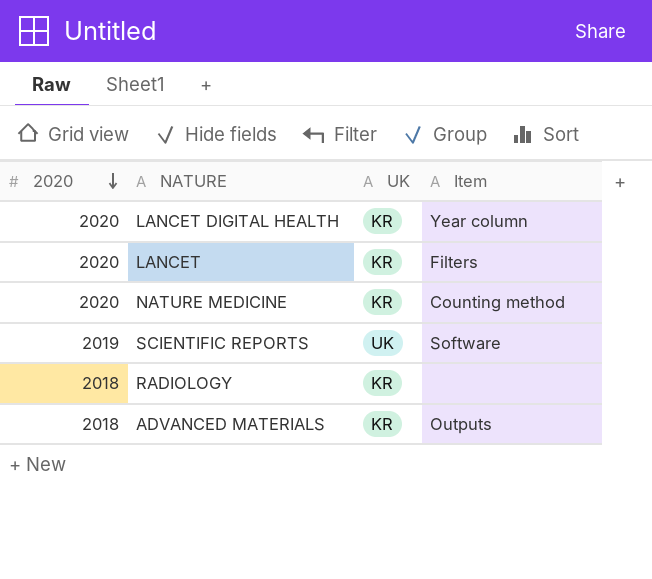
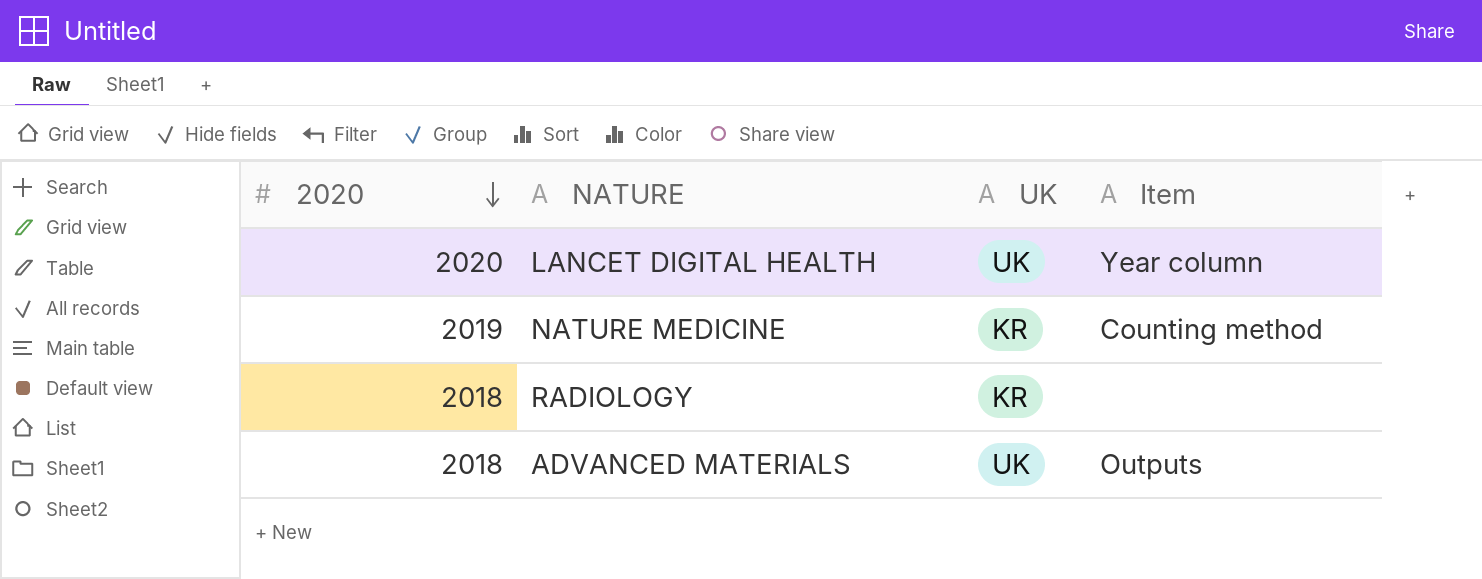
row LANCET: 2020 | KR | Filters -> none
row SCIENTIFIC REPORTS: 2019 | UK | Software -> none
LANCET DIGITAL HEALTH | UK: KR -> UK
NATURE MEDICINE | 2020: 2020 -> 2019
ADVANCED MATERIALS | UK: KR -> UK

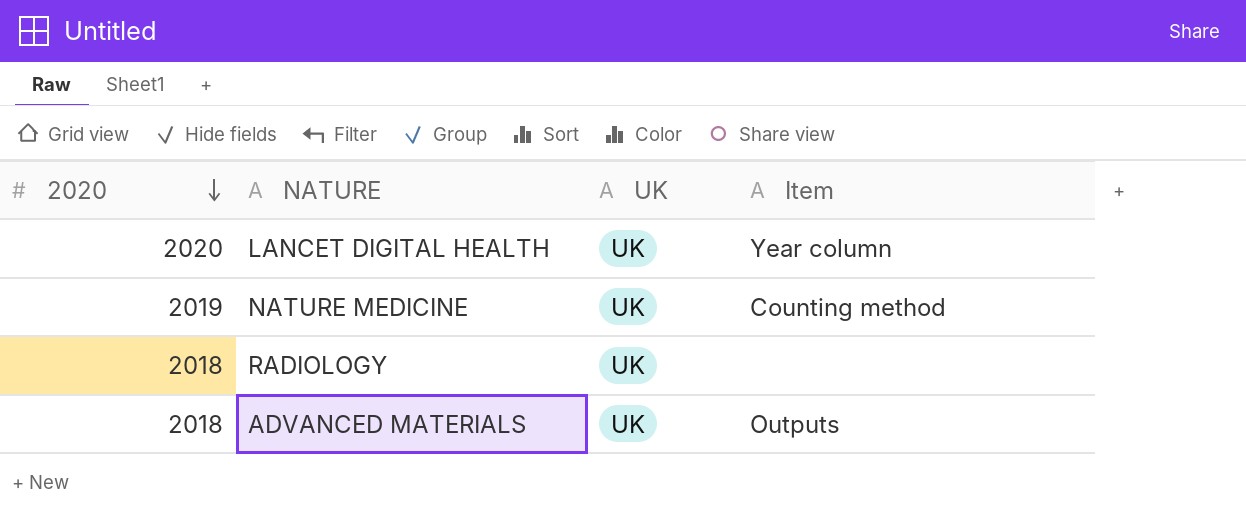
NATURE MEDICINE | UK: KR -> UK
RADIOLOGY | UK: KR -> UK

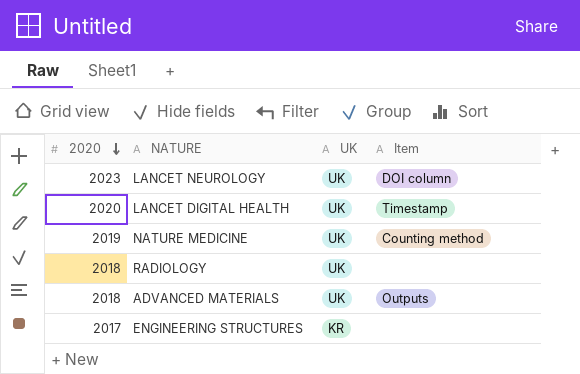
row LANCET NEUROLOGY: none -> 2023 | UK | DOI column
LANCET DIGITAL HEALTH | Item: Year column -> Timestamp
row ENGINEERING STRUCTURES: none -> 2017 | KR | none

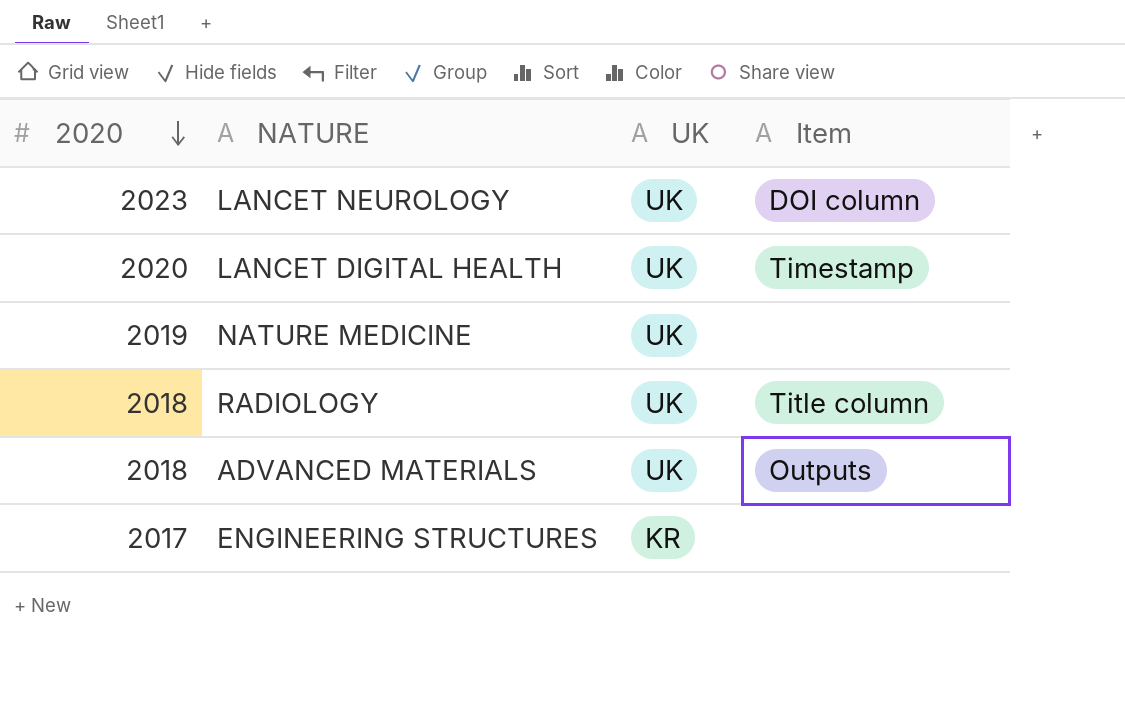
NATURE MEDICINE | Item: Counting method -> none
RADIOLOGY | Item: none -> Title column

